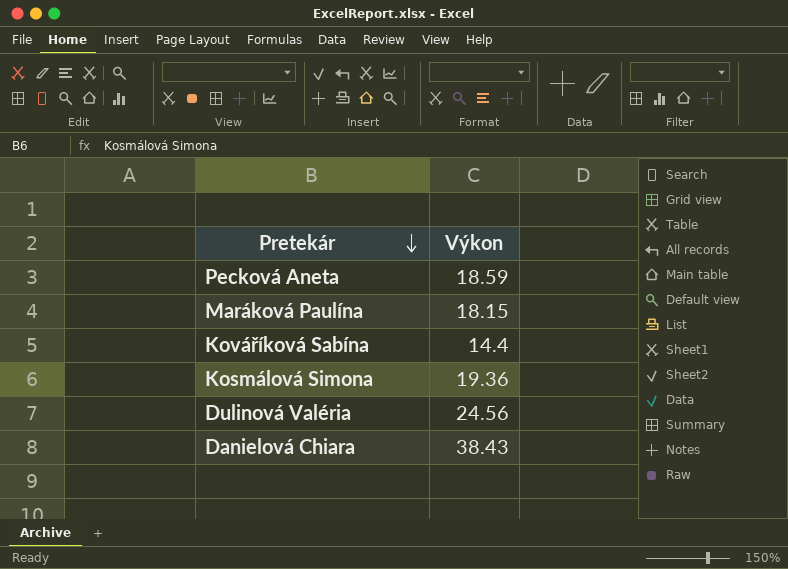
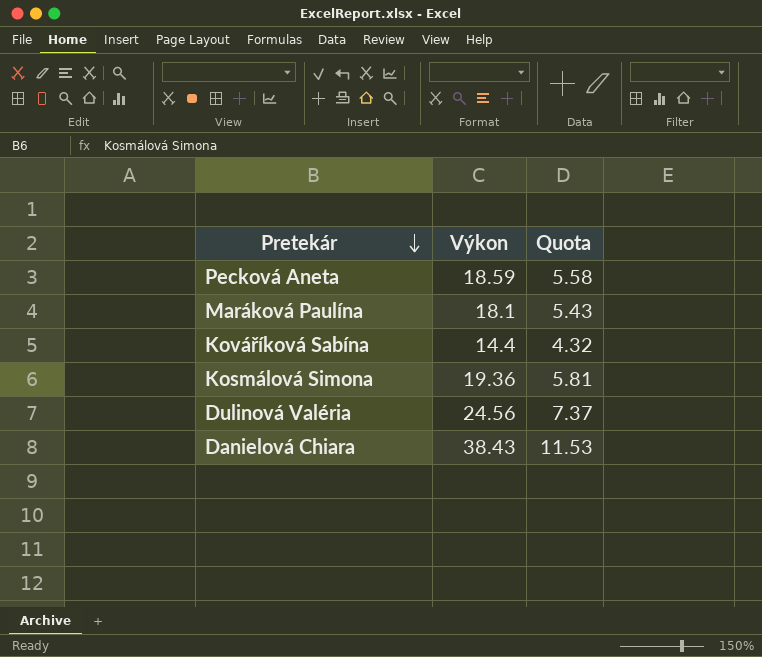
column Quota | formula: none -> [Výkon] * 0.3
Maráková Paulína | Výkon: 18.15 -> 18.1

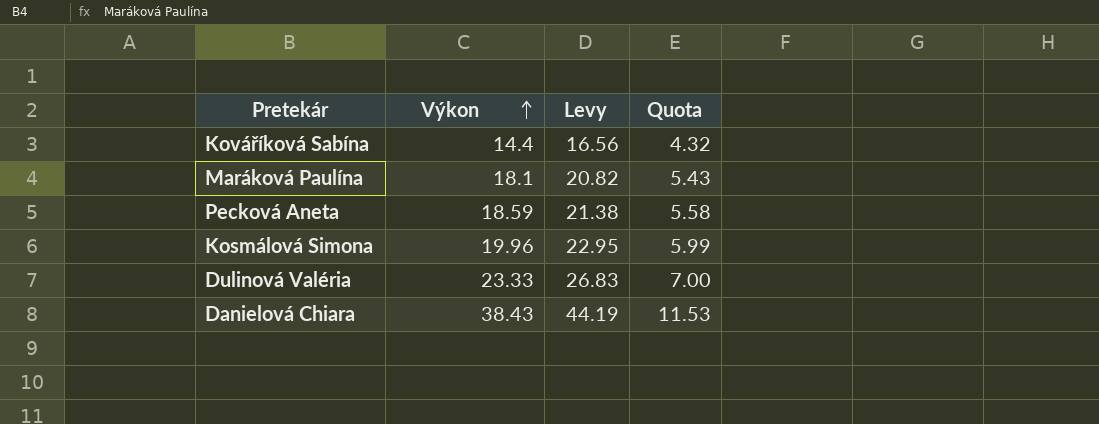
row order: Pretekár descending -> Výkon ascending
column Levy | formula: none -> [Výkon] * 1.15
Kosmálová Simona | Výkon: 19.36 -> 19.96
Kosmálová Simona | Quota: 5.81 -> 5.99
Dulinová Valéria | Výkon: 24.56 -> 23.33
Dulinová Valéria | Quota: 7.37 -> 7.00

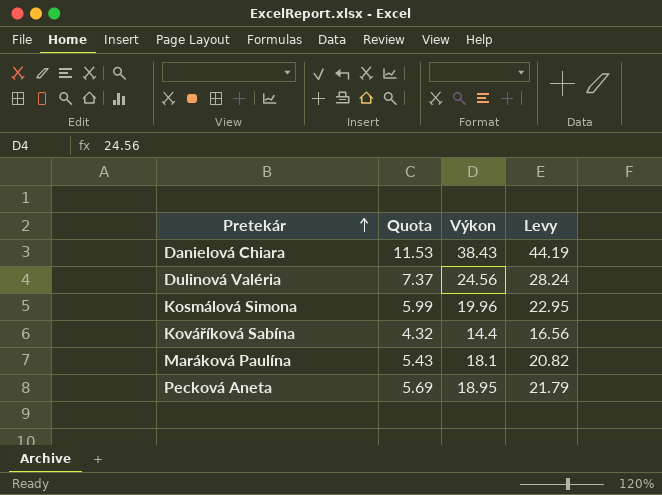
row order: Výkon ascending -> Pretekár ascending
column Quota | position: 4 -> 2
Dulinová Valéria | Quota: 7.00 -> 7.37
Dulinová Valéria | Výkon: 23.33 -> 24.56
Dulinová Valéria | Levy: 26.83 -> 28.24
Pecková Aneta | Quota: 5.58 -> 5.69
Pecková Aneta | Výkon: 18.59 -> 18.95
Pecková Aneta | Levy: 21.38 -> 21.79

